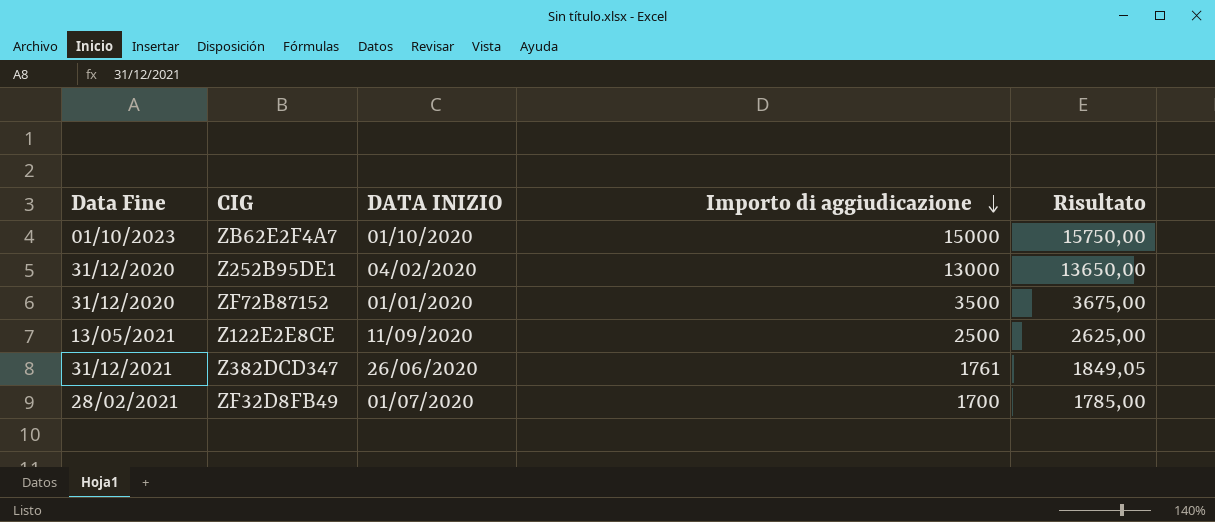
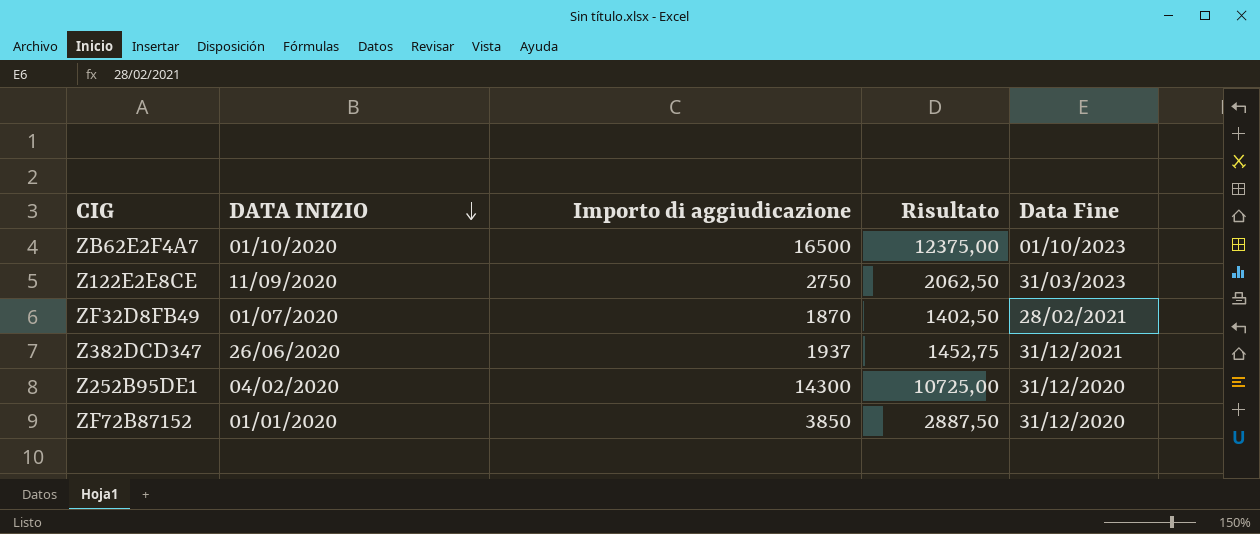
row order: Importo di aggiudicazione descending -> DATA INIZIO descending
column Risultato | formula: [Importo di aggiudicazione] * 1,05 -> [Importo di aggiudicazione] * 0,75
column Data Fine | position: 1 -> 5
ZB62E2F4A7 | Importo di aggiudicazione: 15000 -> 16500
Z122E2E8CE | Importo di aggiudicazione: 2500 -> 2750
Z122E2E8CE | Data Fine: 13/05/2021 -> 31/03/2023
ZF32D8FB49 | Importo di aggiudicazione: 1700 -> 1870
Z382DCD347 | Importo di aggiudicazione: 1761 -> 1937
Z252B95DE1 | Importo di aggiudicazione: 13000 -> 14300
ZF72B87152 | Importo di aggiudicazione: 3500 -> 3850

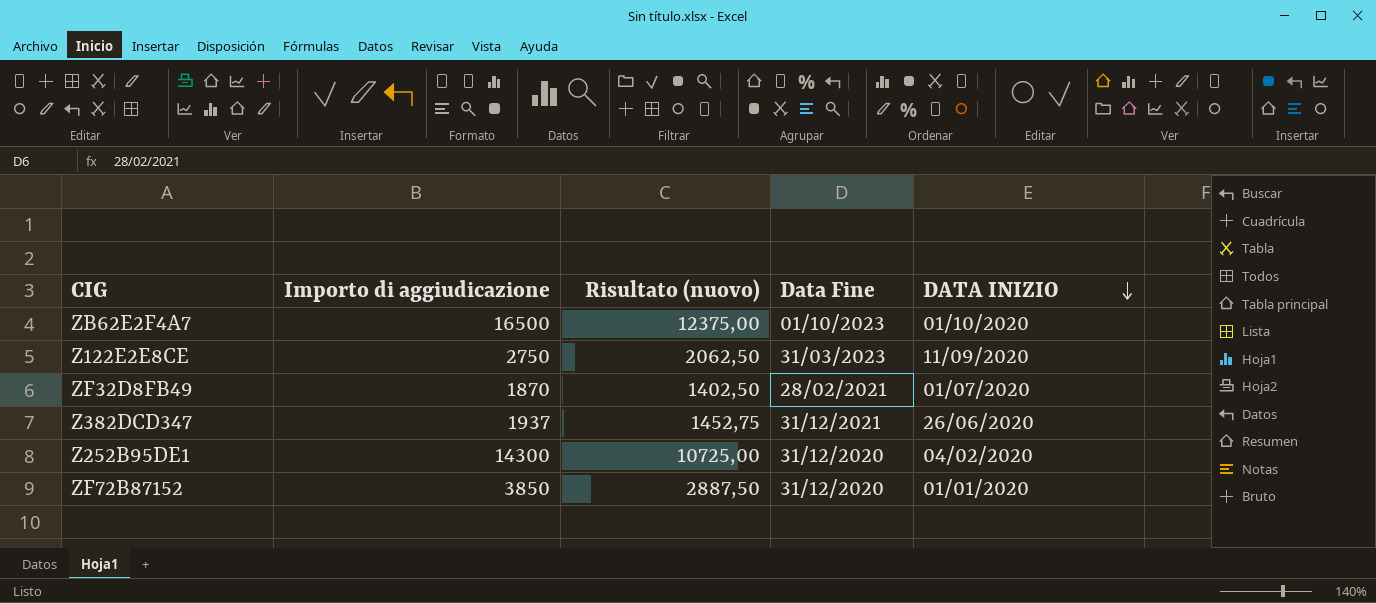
column name: Risultato -> Risultato (nuovo)
column DATA INIZIO | position: 2 -> 5

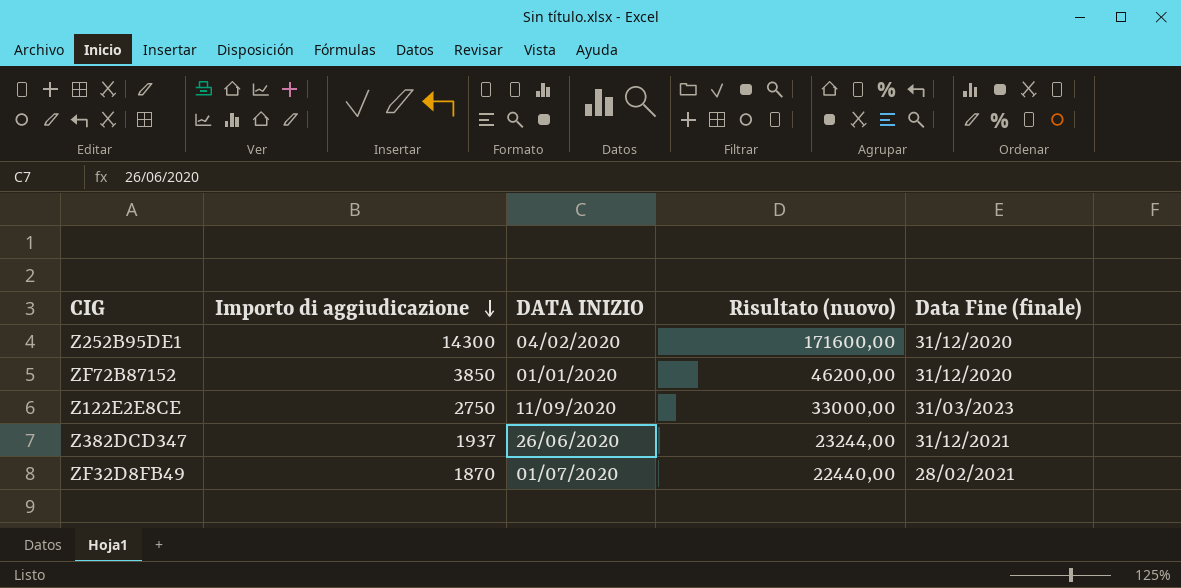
row order: DATA INIZIO descending -> Importo di aggiudicazione descending
column DATA INIZIO | position: 5 -> 3
column Risultato (nuovo) | formula: [Importo di aggiudicazione] * 0,75 -> [Importo di aggiudicazione] * 12
column name: Data Fine -> Data Fine (finale)
row ZB62E2F4A7: 16500 | 12375,00 | 01/10/2023 | 01/10/2020 -> none

